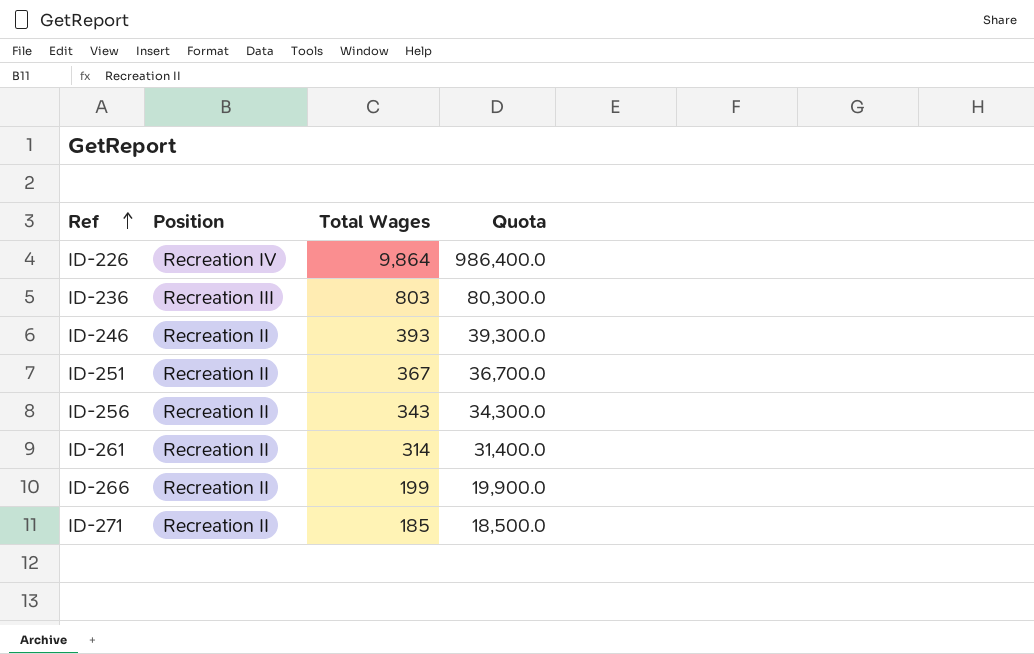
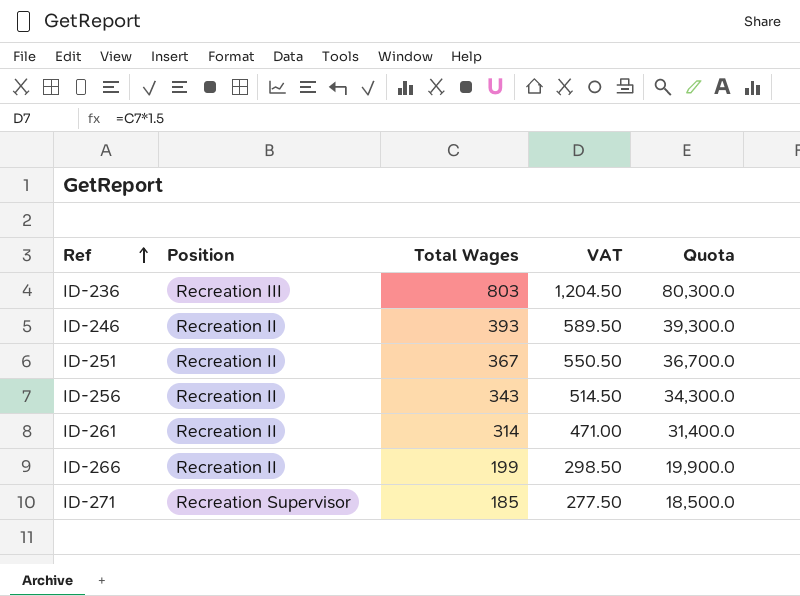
column VAT | formula: none -> [Total Wages] * 1.5
row ID-226: Recreation IV | 9,864 | 986,400.0 -> none
ID-271 | Position: Recreation II -> Recreation Supervisor

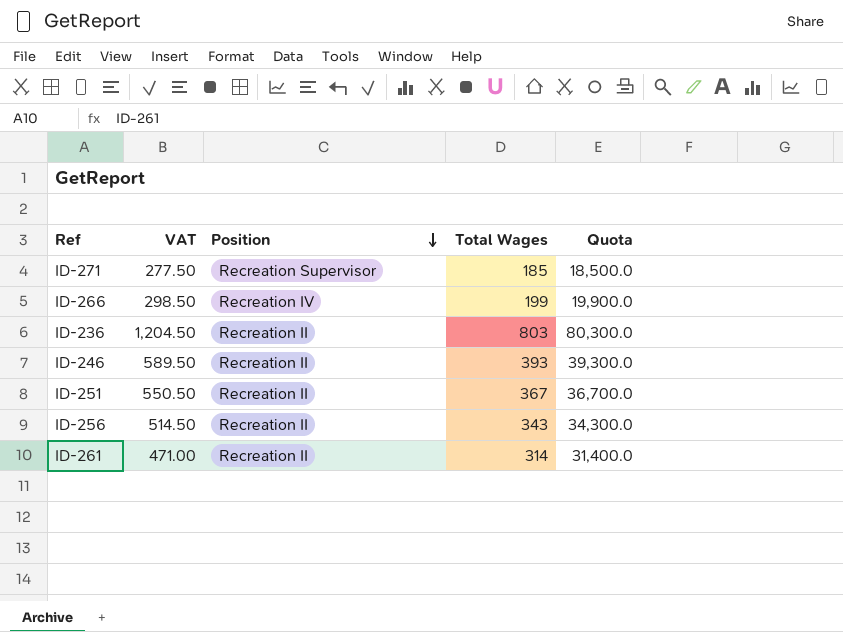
row order: Ref ascending -> Position descending
column VAT | position: 4 -> 2
ID-266 | Position: Recreation II -> Recreation IV
ID-236 | Position: Recreation III -> Recreation II

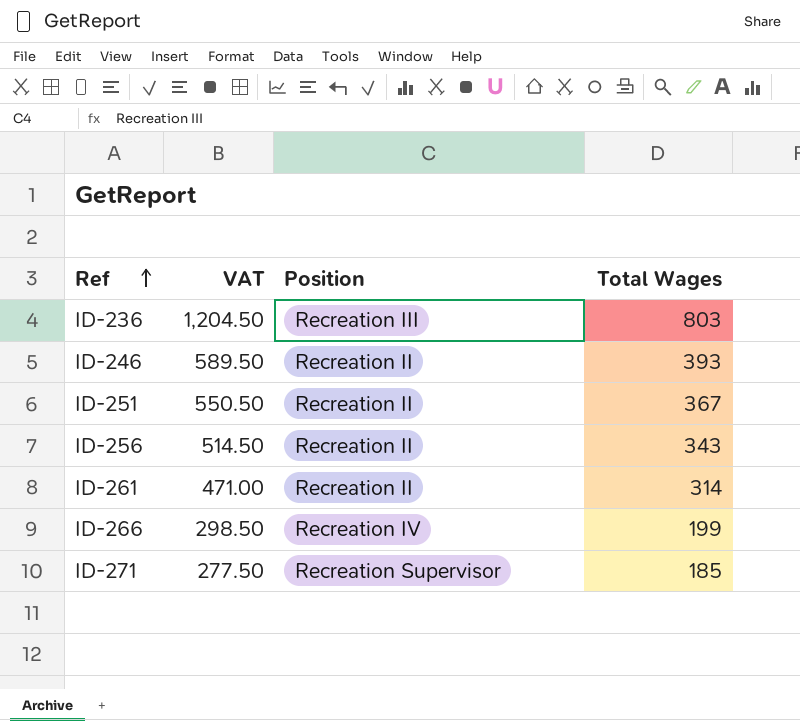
row order: Position descending -> Ref ascending
column Quota | formula: [Total Wages] * 100 -> none
ID-236 | Position: Recreation II -> Recreation III

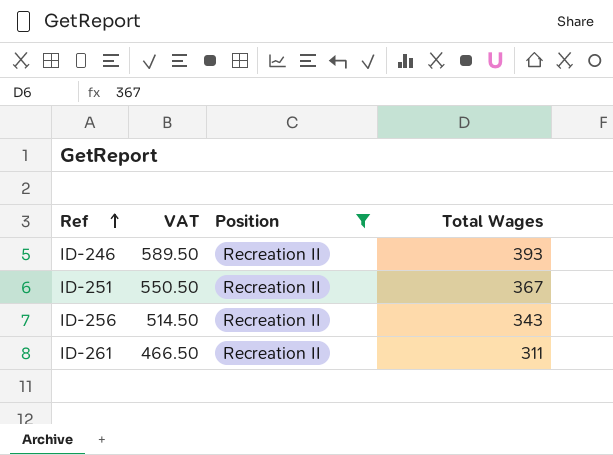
filter: none -> Position = Recreation II
ID-261 | VAT: 471.00 -> 466.50
ID-261 | Total Wages: 314 -> 311

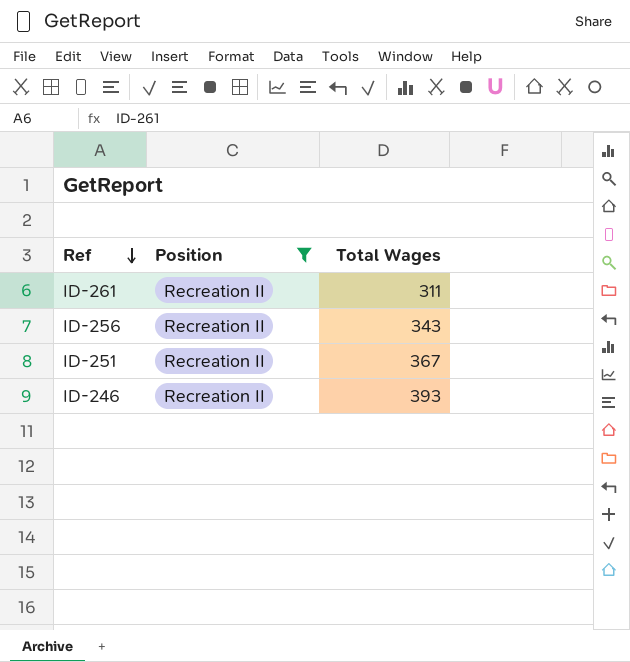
row order: Ref ascending -> Ref descending
column VAT | formula: [Total Wages] * 1.5 -> none

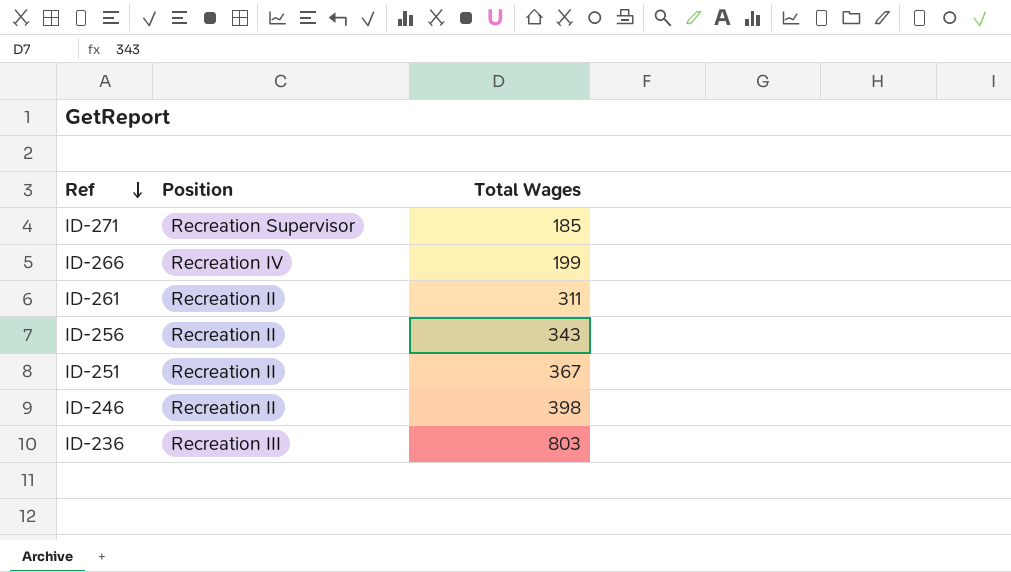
filter: Position = Recreation II -> none
ID-246 | Total Wages: 393 -> 398

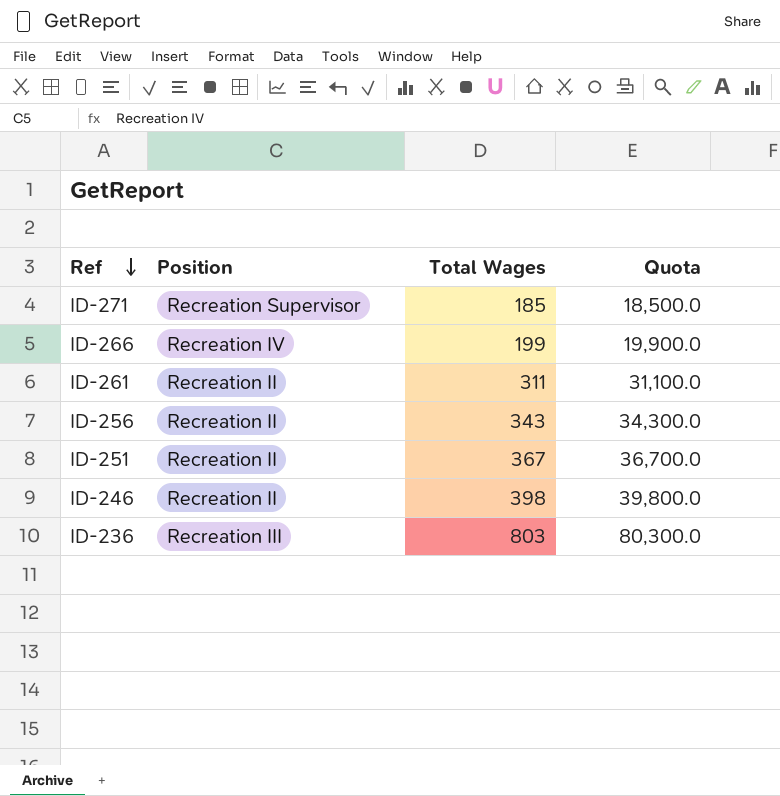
column Quota | formula: none -> [Total Wages] * 100

